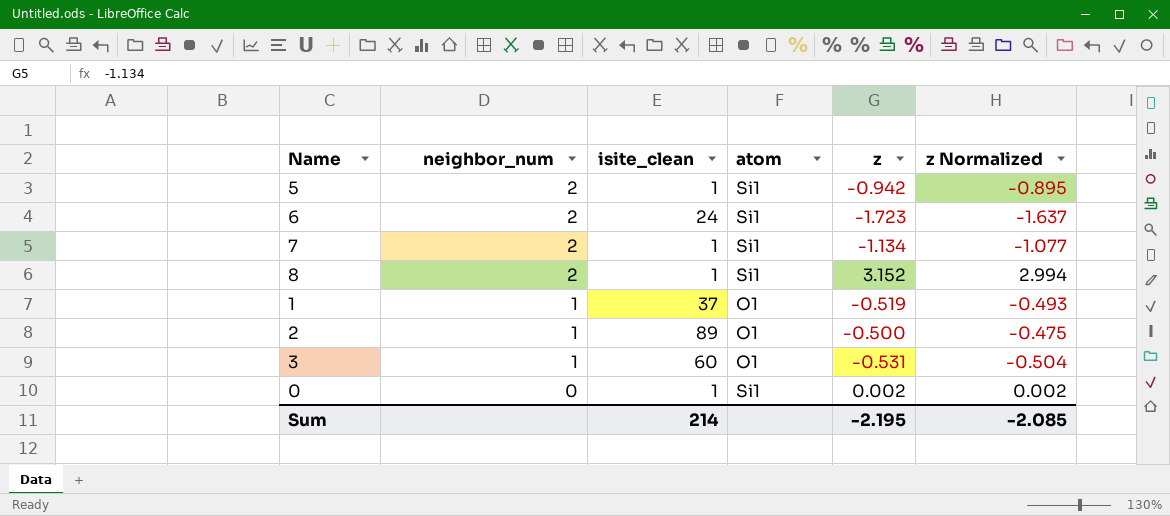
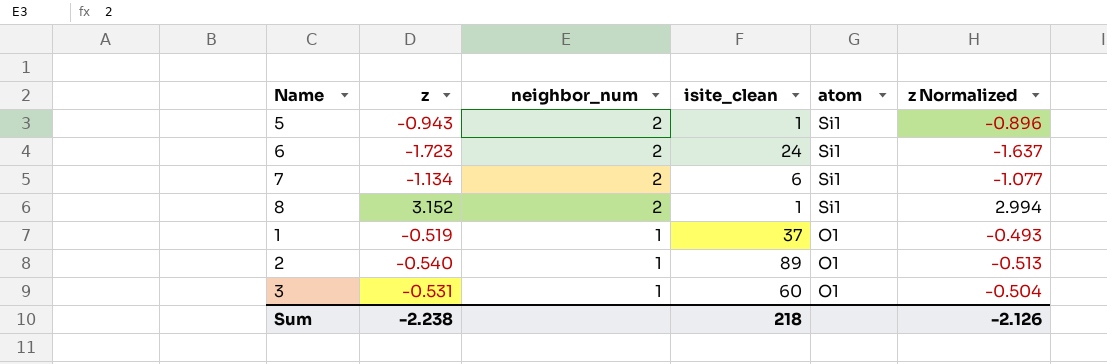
column z | position: 5 -> 2
row 0: 0 | 1 | Si1 | 0.002 | 0.002 -> none
5 | z: -0.942 -> -0.943
5 | z Normalized: -0.895 -> -0.896
7 | isite_clean: 1 -> 6
2 | z: -0.500 -> -0.540
2 | z Normalized: -0.475 -> -0.513
Sum | z: -2.195 -> -2.238
Sum | isite_clean: 214 -> 218
Sum | z Normalized: -2.085 -> -2.126

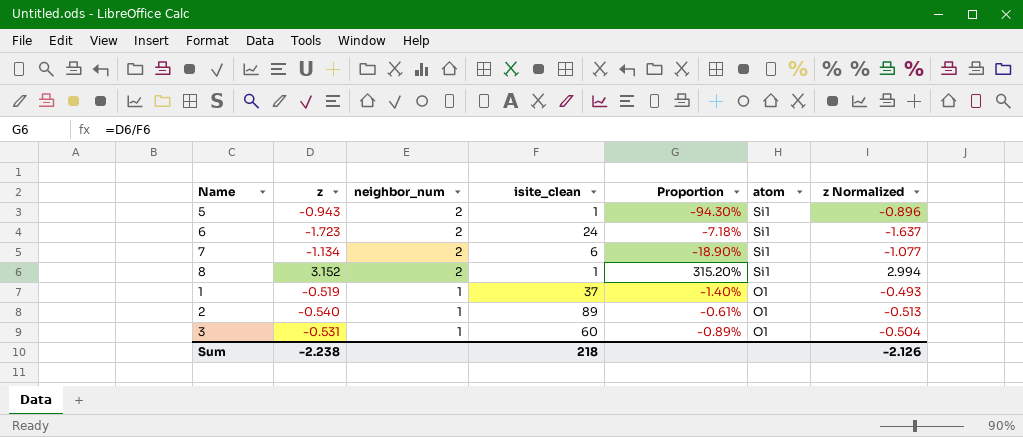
column Proportion | formula: none -> [z] / [isite_clean]

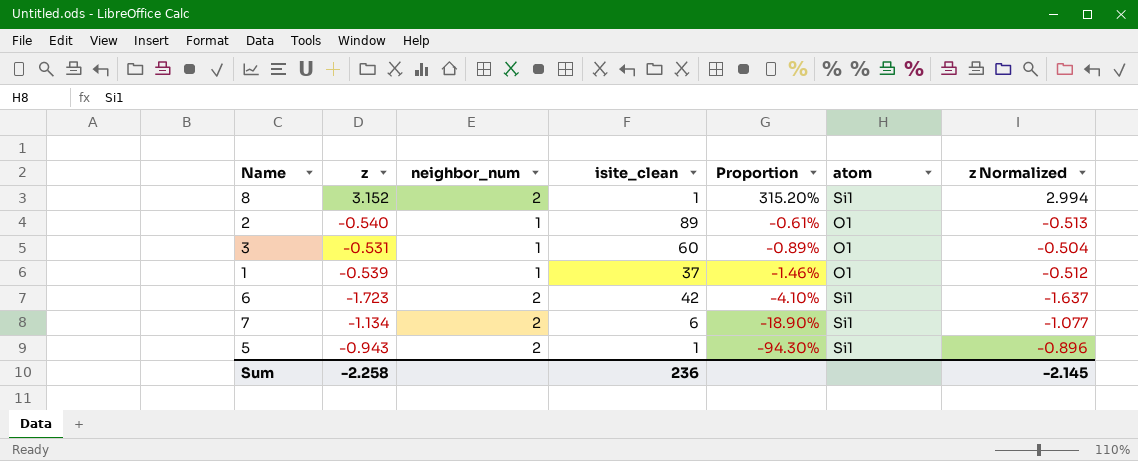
row order: neighbor_num descending -> Proportion descending
1 | z: -0.519 -> -0.539
1 | Proportion: -1.40% -> -1.46%
1 | z Normalized: -0.493 -> -0.512
6 | isite_clean: 24 -> 42
6 | Proportion: -7.18% -> -4.10%
Sum | z: -2.238 -> -2.258
Sum | isite_clean: 218 -> 236
Sum | z Normalized: -2.126 -> -2.145

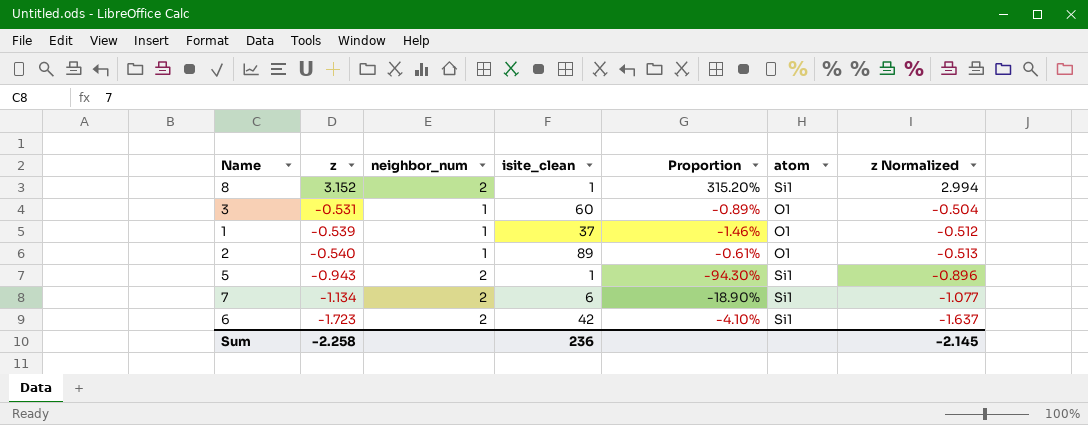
row order: Proportion descending -> z descending

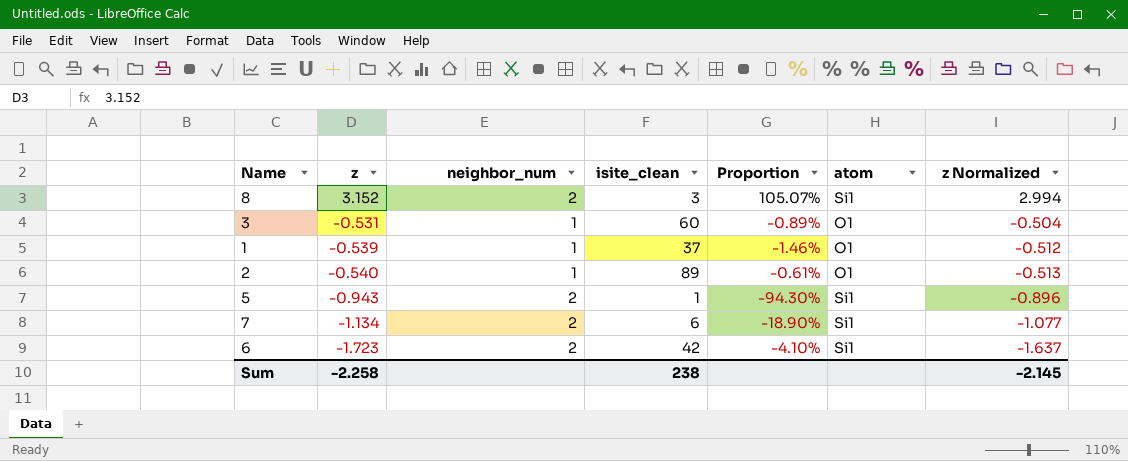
8 | isite_clean: 1 -> 3
8 | Proportion: 315.20% -> 105.07%
Sum | isite_clean: 236 -> 238

